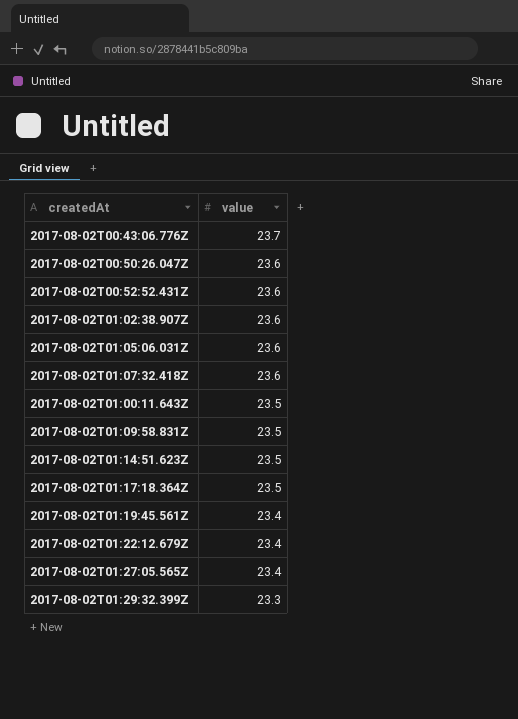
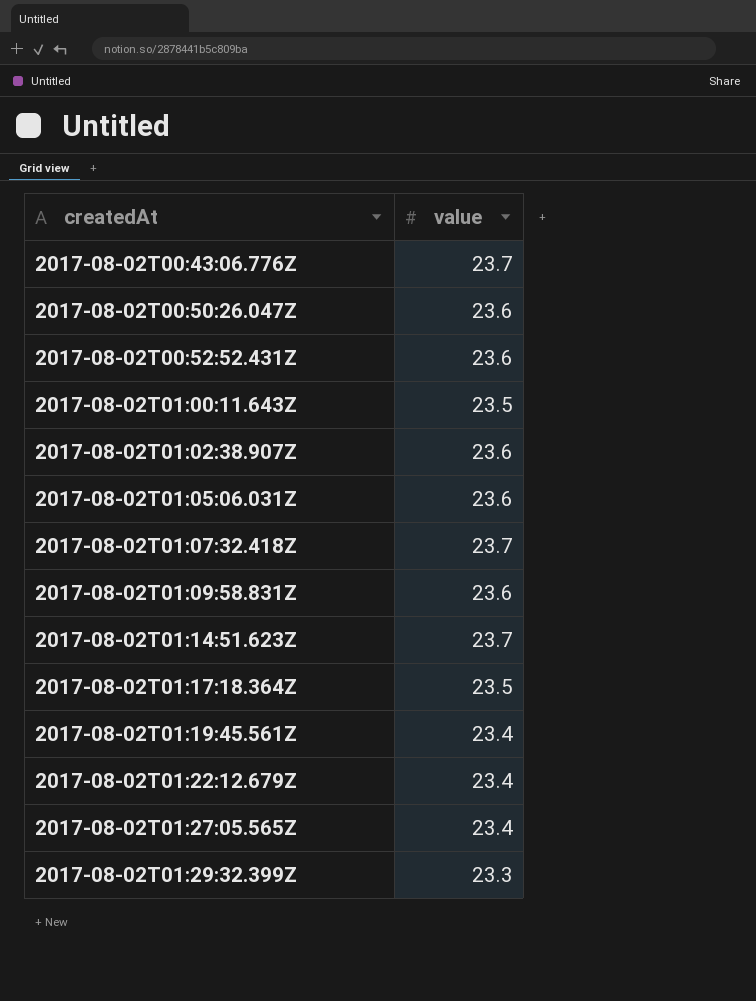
row order: value descending -> createdAt ascending
2017-08-02T01:07:32.418Z | value: 23.6 -> 23.7
2017-08-02T01:09:58.831Z | value: 23.5 -> 23.6
2017-08-02T01:14:51.623Z | value: 23.5 -> 23.7

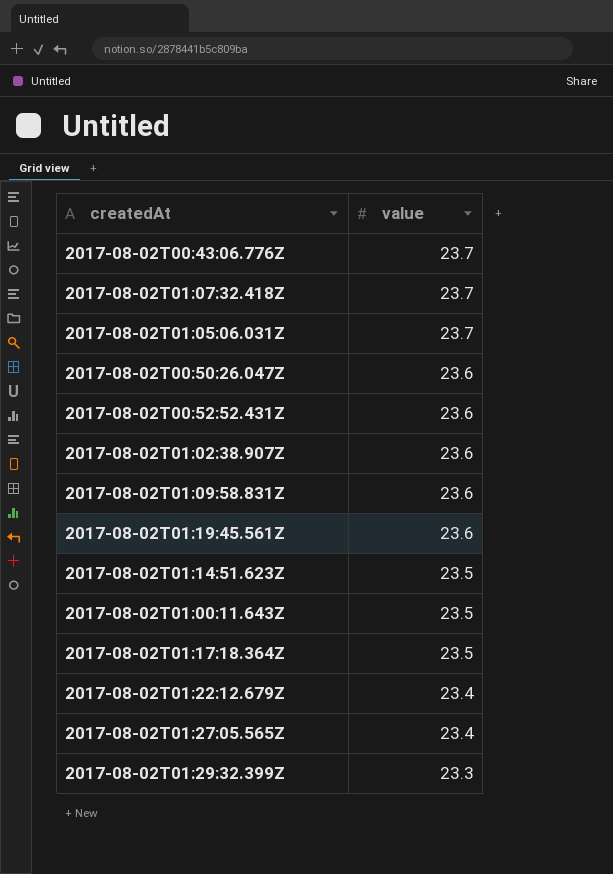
row order: createdAt ascending -> value descending
2017-08-02T01:05:06.031Z | value: 23.6 -> 23.7
2017-08-02T01:19:45.561Z | value: 23.4 -> 23.6
2017-08-02T01:14:51.623Z | value: 23.7 -> 23.5

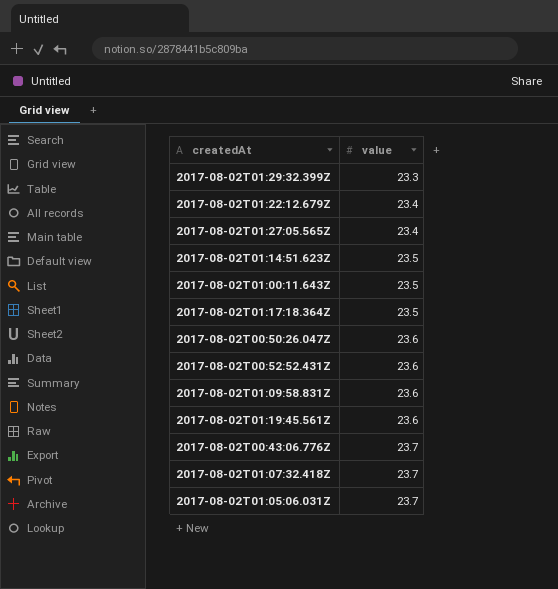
row order: value descending -> value ascending
row 2017-08-02T01:02:38.907Z: 23.6 -> none

